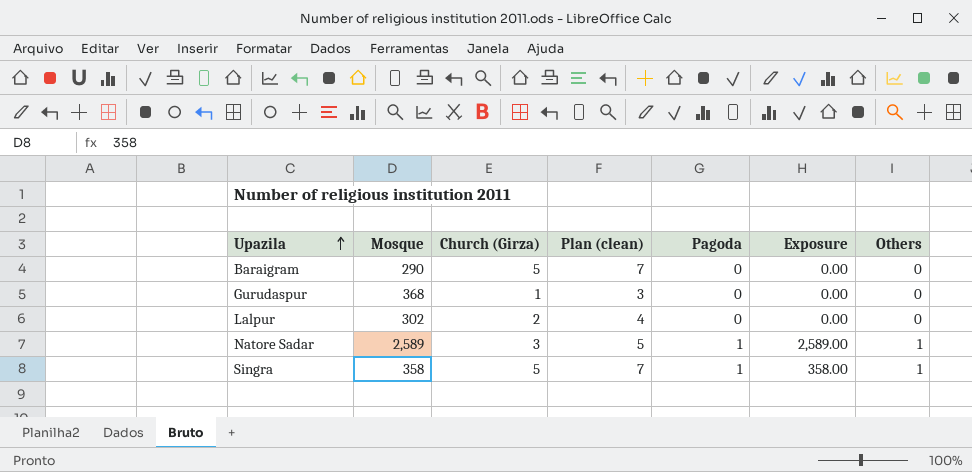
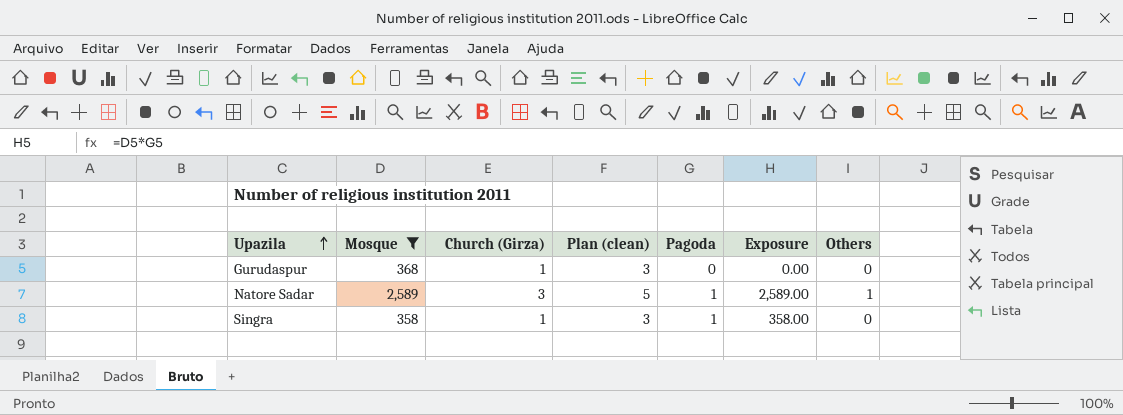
filter: none -> Mosque >= 358
Singra | Church (Girza): 5 -> 1
Singra | Plan (clean): 7 -> 3
Singra | Others: 1 -> 0

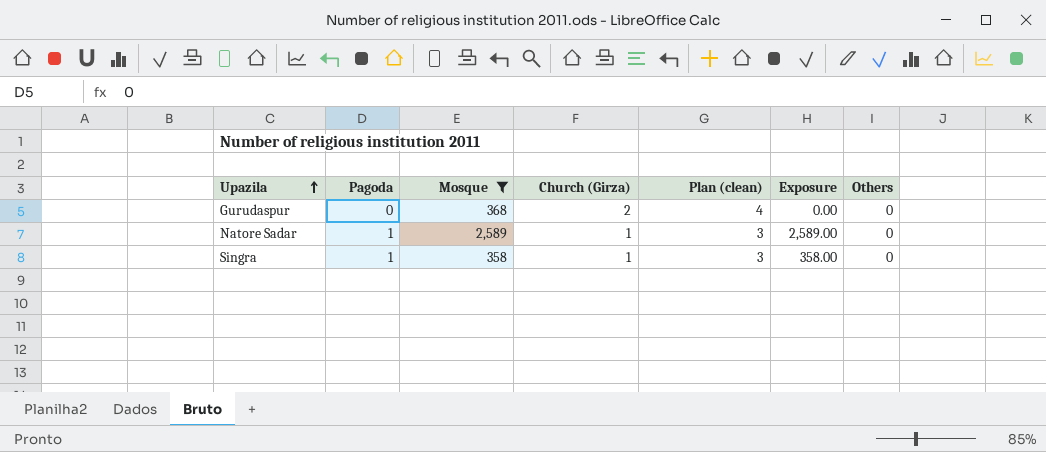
column Pagoda | position: 5 -> 2
Gurudaspur | Church (Girza): 1 -> 2
Gurudaspur | Plan (clean): 3 -> 4
Natore Sadar | Church (Girza): 3 -> 1
Natore Sadar | Plan (clean): 5 -> 3
Natore Sadar | Others: 1 -> 0

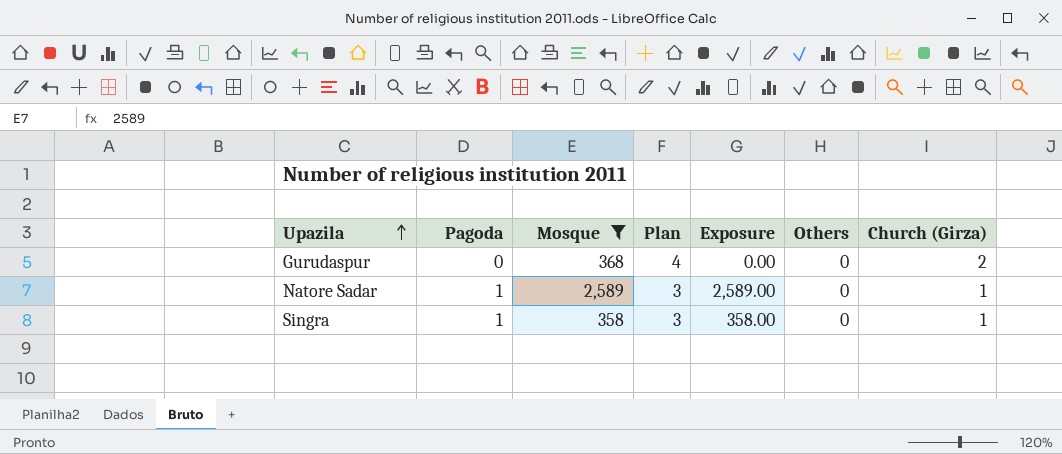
column name: Plan (clean) -> Plan
column Church (Girza) | position: 4 -> 7

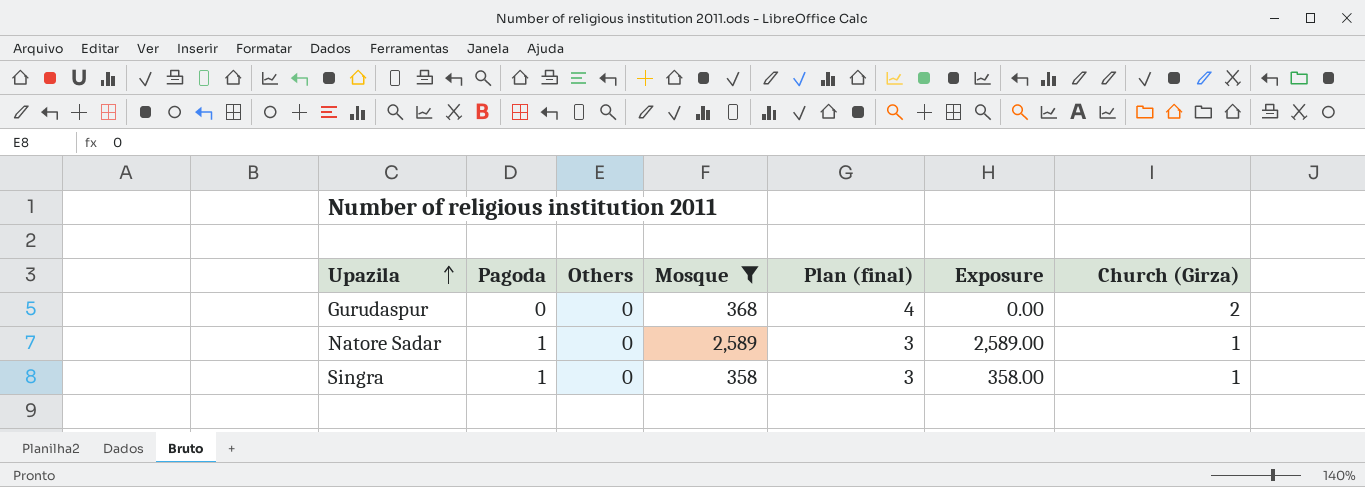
column Others | position: 6 -> 3
column name: Plan -> Plan (final)

